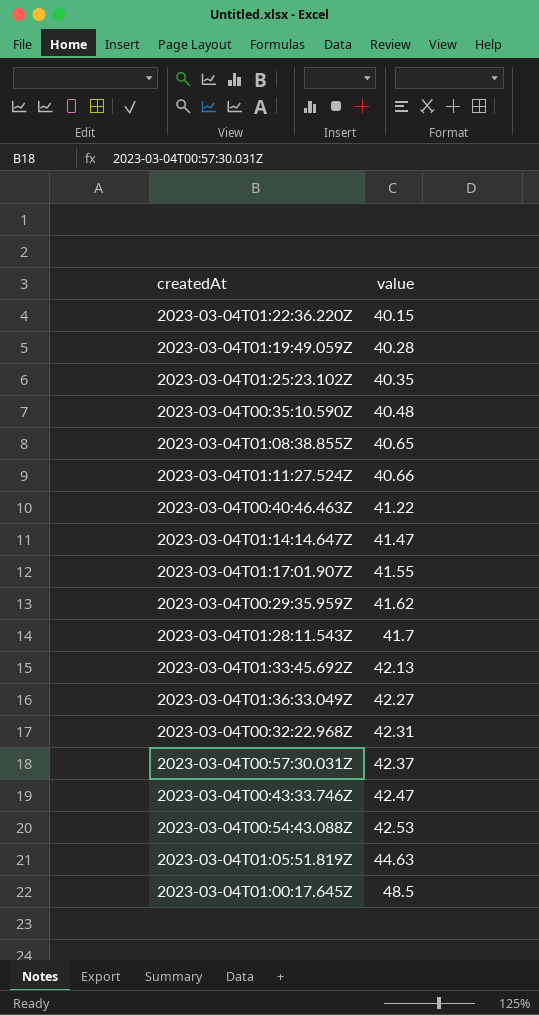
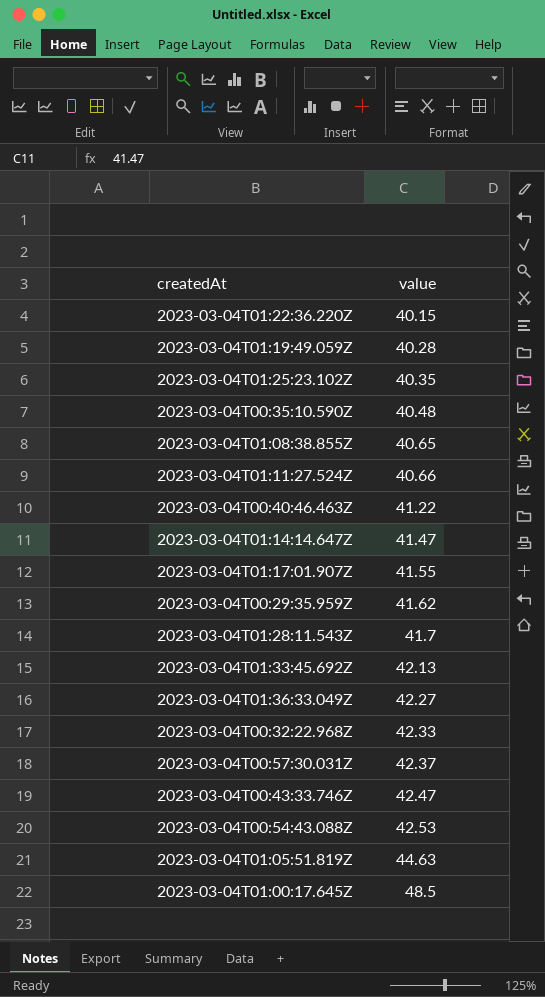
2023-03-04T00:32:22.968Z | value: 42.31 -> 42.33

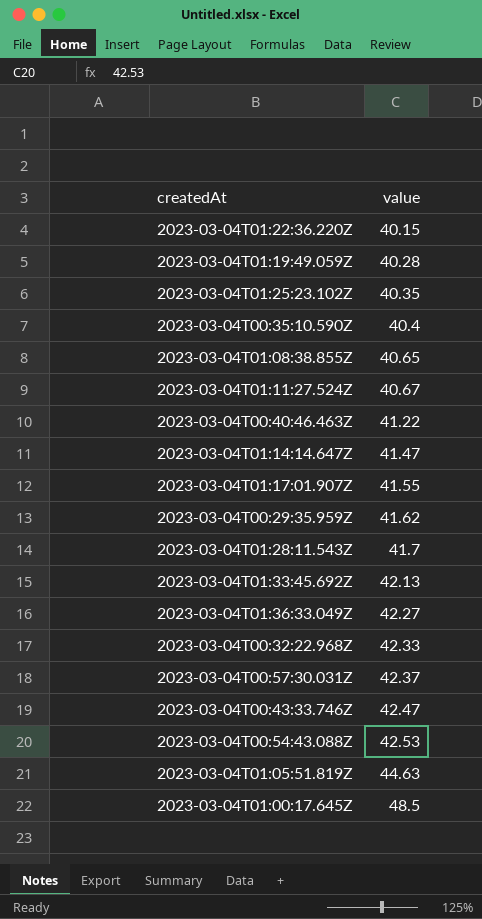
2023-03-04T00:35:10.590Z | value: 40.48 -> 40.4
2023-03-04T01:11:27.524Z | value: 40.66 -> 40.67

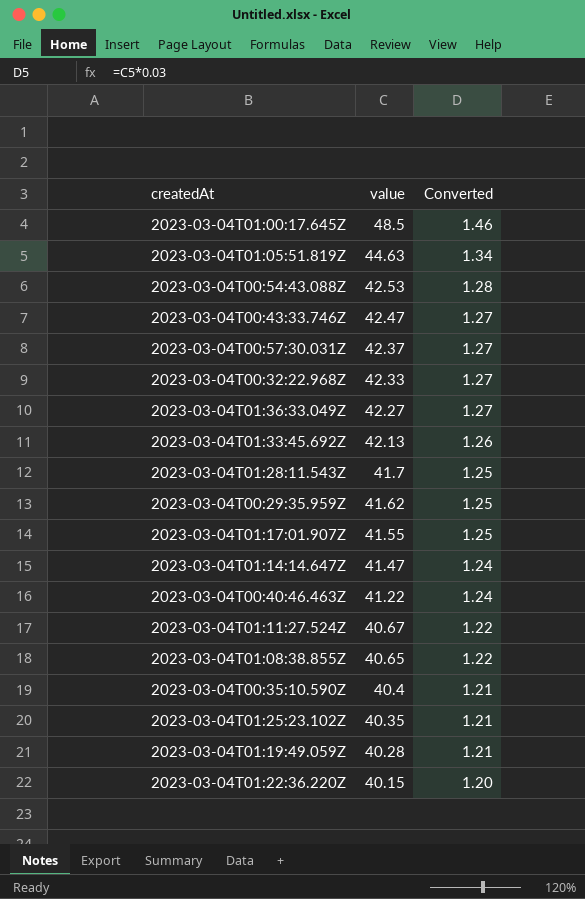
row order: value ascending -> value descending
column Converted | formula: none -> [value] * 0.03

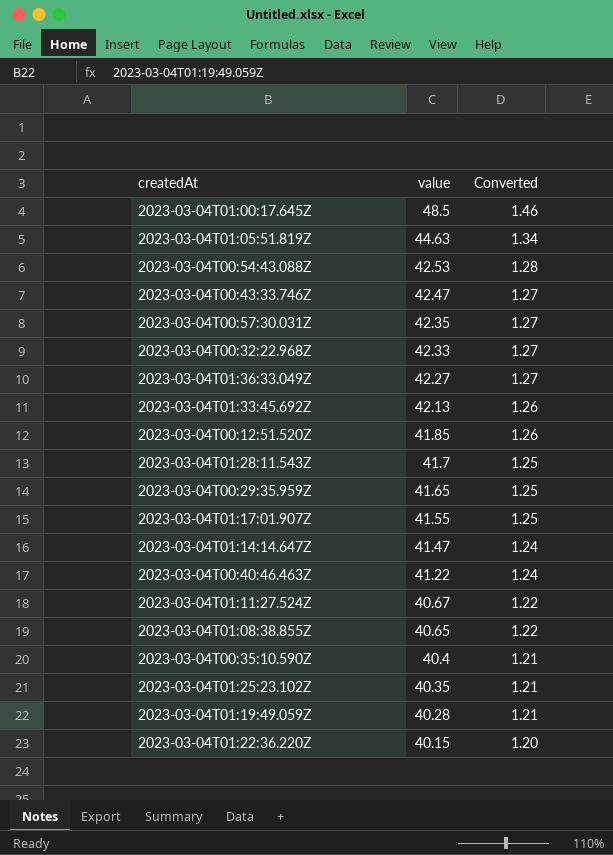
2023-03-04T00:57:30.031Z | value: 42.37 -> 42.35
row 2023-03-04T00:12:51.520Z: none -> 41.85 | 1.26
2023-03-04T00:29:35.959Z | value: 41.62 -> 41.65

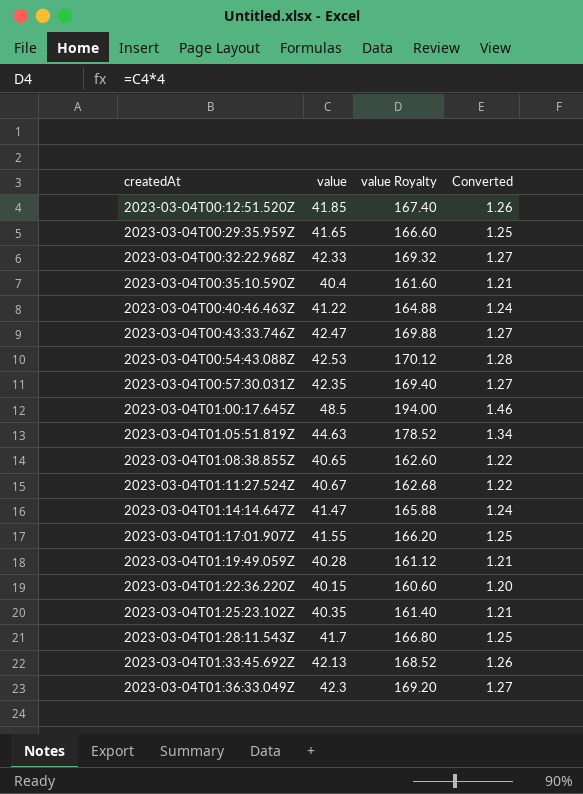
row order: value descending -> createdAt ascending
column value Royalty | formula: none -> [value] * 4
2023-03-04T01:36:33.049Z | value: 42.27 -> 42.3

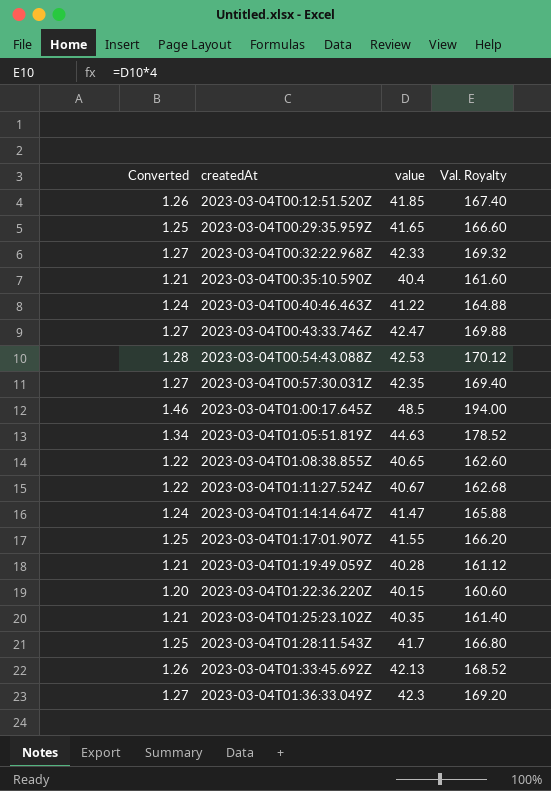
column Converted | position: 4 -> 1
column name: value Royalty -> Val. Royalty

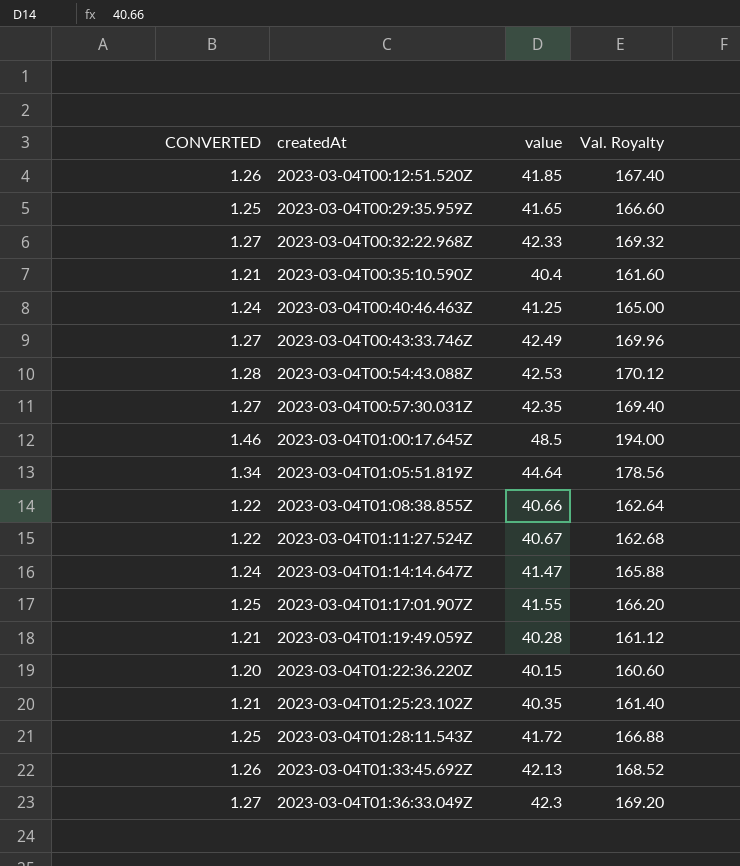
column name: Converted -> CONVERTED
2023-03-04T00:40:46.463Z | value: 41.22 -> 41.25
2023-03-04T00:40:46.463Z | Val. Royalty: 164.88 -> 165.00
2023-03-04T00:43:33.746Z | value: 42.47 -> 42.49
2023-03-04T00:43:33.746Z | Val. Royalty: 169.88 -> 169.96
2023-03-04T01:05:51.819Z | value: 44.63 -> 44.64
2023-03-04T01:05:51.819Z | Val. Royalty: 178.52 -> 178.56
2023-03-04T01:08:38.855Z | value: 40.65 -> 40.66
2023-03-04T01:08:38.855Z | Val. Royalty: 162.60 -> 162.64
2023-03-04T01:28:11.543Z | value: 41.7 -> 41.72
2023-03-04T01:28:11.543Z | Val. Royalty: 166.80 -> 166.88

